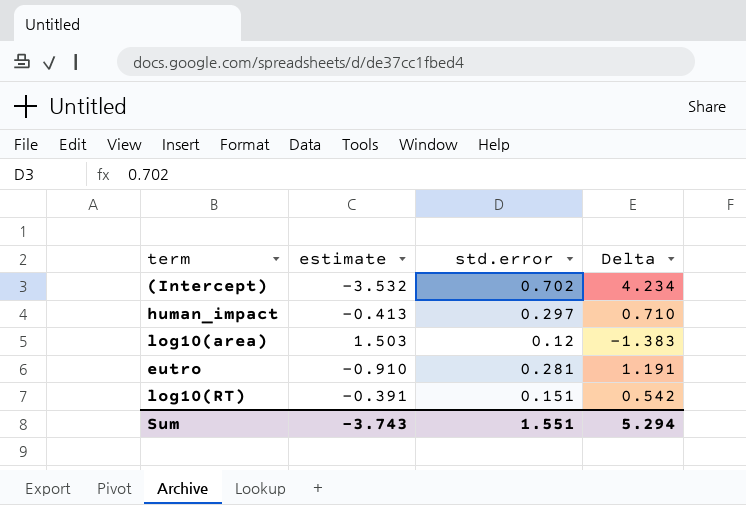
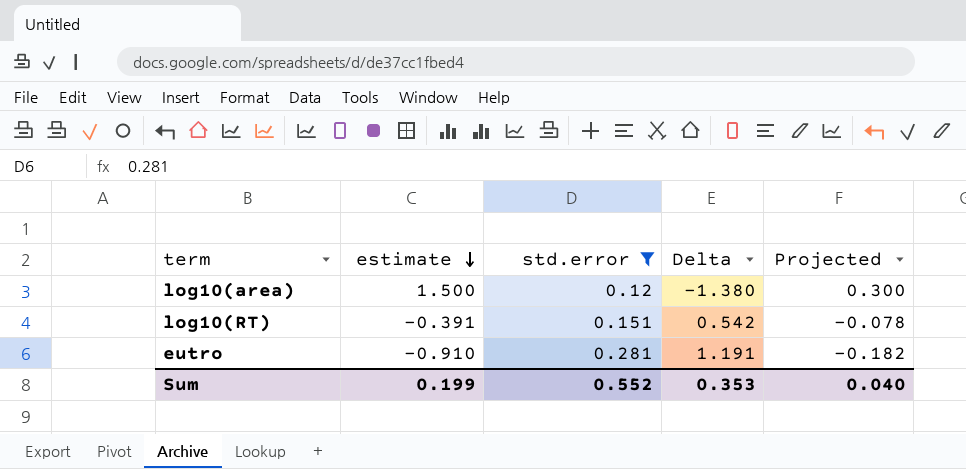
filter: none -> std.error <= 0.281
row order: none -> estimate descending
column Projected | formula: none -> [estimate] * 0.2
log10(area) | estimate: 1.503 -> 1.500
log10(area) | Delta: -1.383 -> -1.380
Sum | estimate: -3.743 -> 0.199
Sum | std.error: 1.551 -> 0.552
Sum | Delta: 5.294 -> 0.353

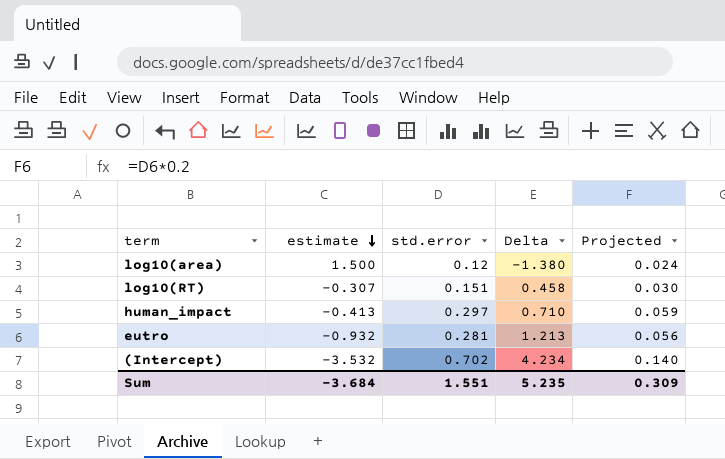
filter: std.error <= 0.281 -> none
column Projected | formula: [estimate] * 0.2 -> [std.error] * 0.2
log10(RT) | estimate: -0.391 -> -0.307
log10(RT) | Delta: 0.542 -> 0.458
eutro | estimate: -0.910 -> -0.932
eutro | Delta: 1.191 -> 1.213
Sum | estimate: 0.199 -> -3.684
Sum | std.error: 0.552 -> 1.551
Sum | Delta: 0.353 -> 5.235
Sum | Projected: 0.040 -> 0.309

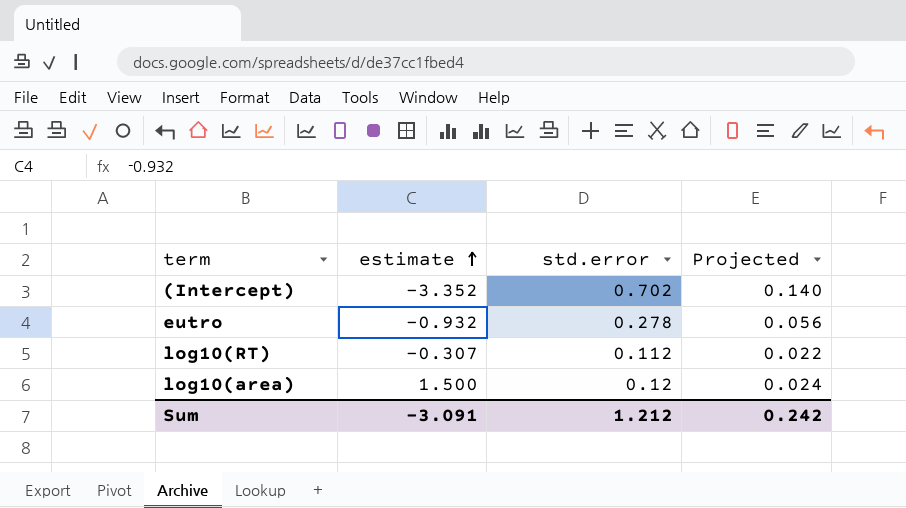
row order: estimate descending -> estimate ascending
column Delta | formula: [std.error] - [estimate] -> none
row human_impact: -0.413 | 0.297 | 0.710 | 0.059 -> none
(Intercept) | estimate: -3.532 -> -3.352
eutro | std.error: 0.281 -> 0.278
log10(RT) | std.error: 0.151 -> 0.112
log10(RT) | Projected: 0.030 -> 0.022
Sum | estimate: -3.684 -> -3.091
Sum | std.error: 1.551 -> 1.212
Sum | Projected: 0.309 -> 0.242

